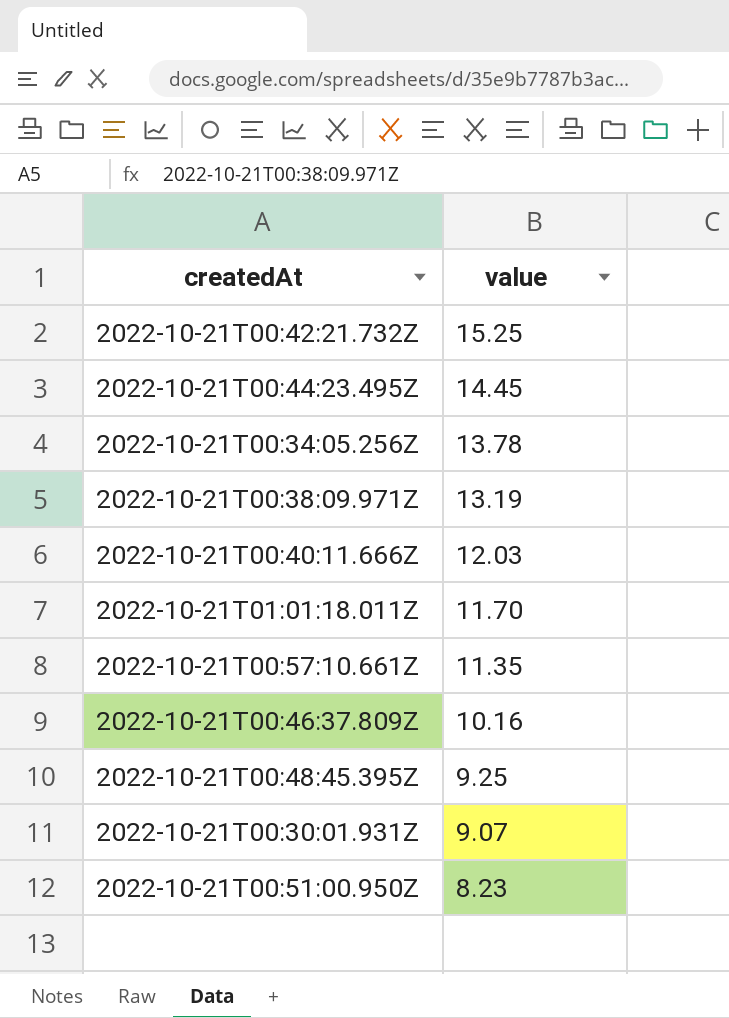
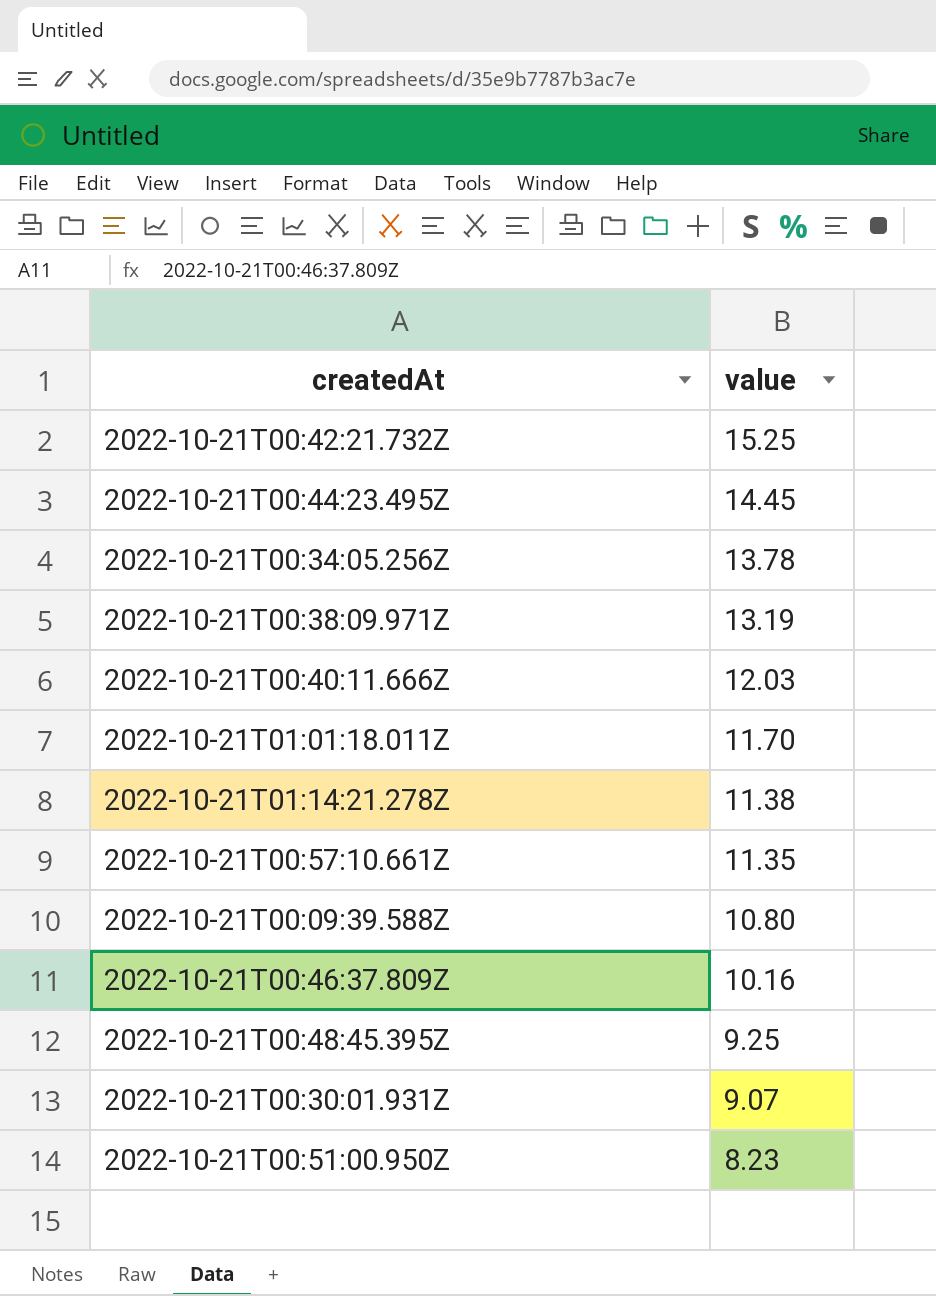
row 2022-10-21T01:14:21.278Z: none -> 11.38
row 2022-10-21T00:09:39.588Z: none -> 10.80

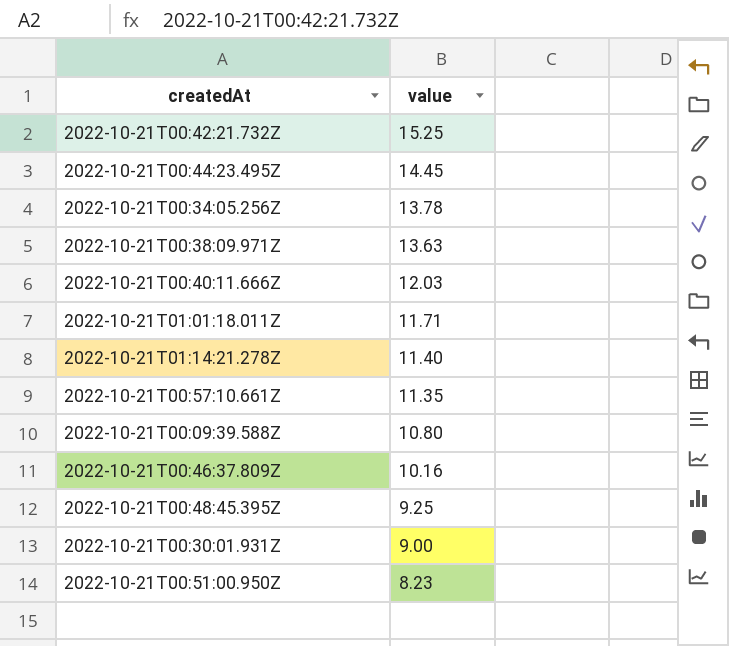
2022-10-21T00:38:09.971Z | value: 13.19 -> 13.63
2022-10-21T01:01:18.011Z | value: 11.70 -> 11.71
2022-10-21T01:14:21.278Z | value: 11.38 -> 11.40
2022-10-21T00:30:01.931Z | value: 9.07 -> 9.00

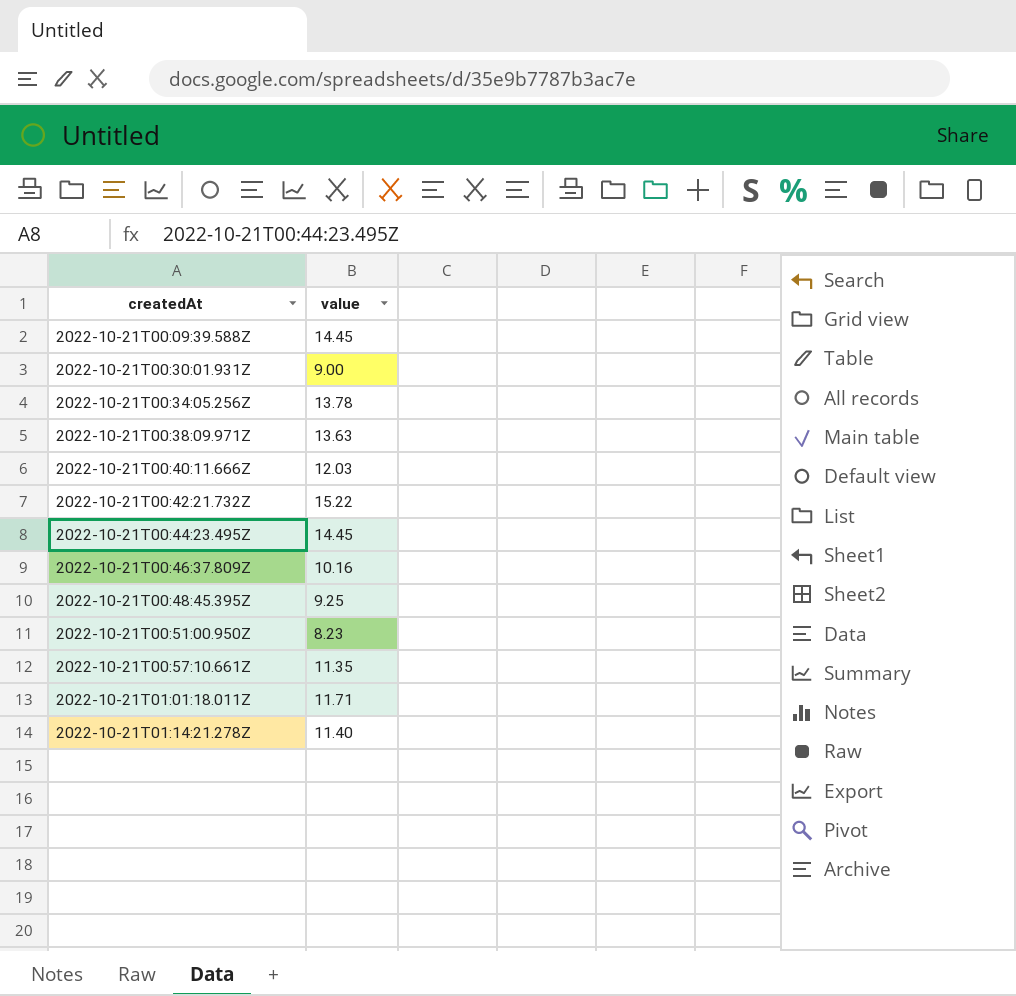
row order: value descending -> createdAt ascending
2022-10-21T00:09:39.588Z | value: 10.80 -> 14.45
2022-10-21T00:42:21.732Z | value: 15.25 -> 15.22

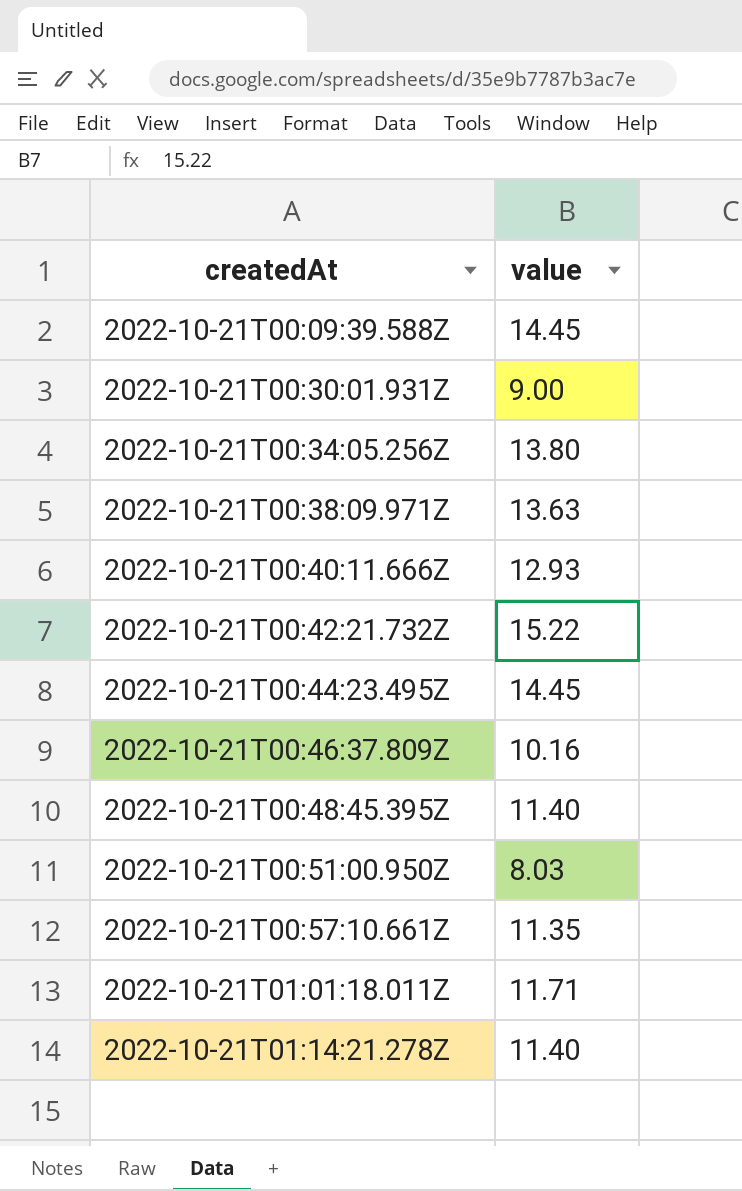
2022-10-21T00:34:05.256Z | value: 13.78 -> 13.80
2022-10-21T00:40:11.666Z | value: 12.03 -> 12.93
2022-10-21T00:48:45.395Z | value: 9.25 -> 11.40
2022-10-21T00:51:00.950Z | value: 8.23 -> 8.03

